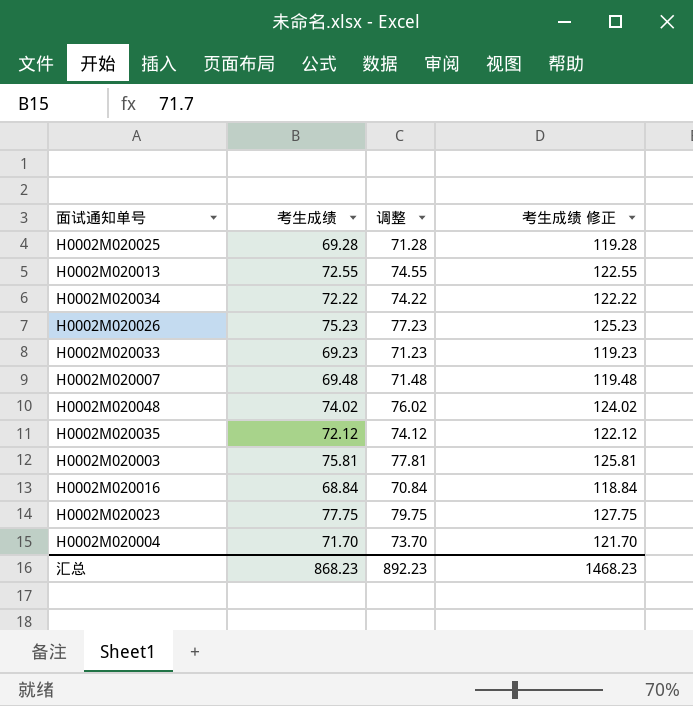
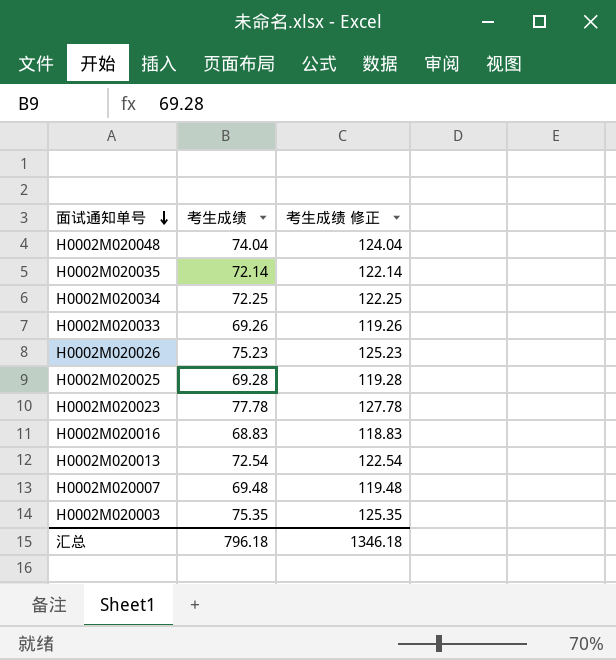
row order: none -> 面试通知单号 descending
column 调整 | formula: [考生成绩] + 2 -> none
row H0002M020004: 71.70 | 73.70 | 121.70 -> none
H0002M020048 | 考生成绩: 74.02 -> 74.04
H0002M020048 | 考生成绩 修正: 124.02 -> 124.04
H0002M020035 | 考生成绩: 72.12 -> 72.14
H0002M020035 | 考生成绩 修正: 122.12 -> 122.14
H0002M020034 | 考生成绩: 72.22 -> 72.25
H0002M020034 | 考生成绩 修正: 122.22 -> 122.25
H0002M020033 | 考生成绩: 69.23 -> 69.26
H0002M020033 | 考生成绩 修正: 119.23 -> 119.26
H0002M020023 | 考生成绩: 77.75 -> 77.78
H0002M020023 | 考生成绩 修正: 127.75 -> 127.78
H0002M020016 | 考生成绩: 68.84 -> 68.83
H0002M020016 | 考生成绩 修正: 118.84 -> 118.83
H0002M020013 | 考生成绩: 72.55 -> 72.54
H0002M020013 | 考生成绩 修正: 122.55 -> 122.54
H0002M020003 | 考生成绩: 75.81 -> 75.35
H0002M020003 | 考生成绩 修正: 125.81 -> 125.35
汇总 | 考生成绩: 868.23 -> 796.18
汇总 | 考生成绩 修正: 1468.23 -> 1346.18

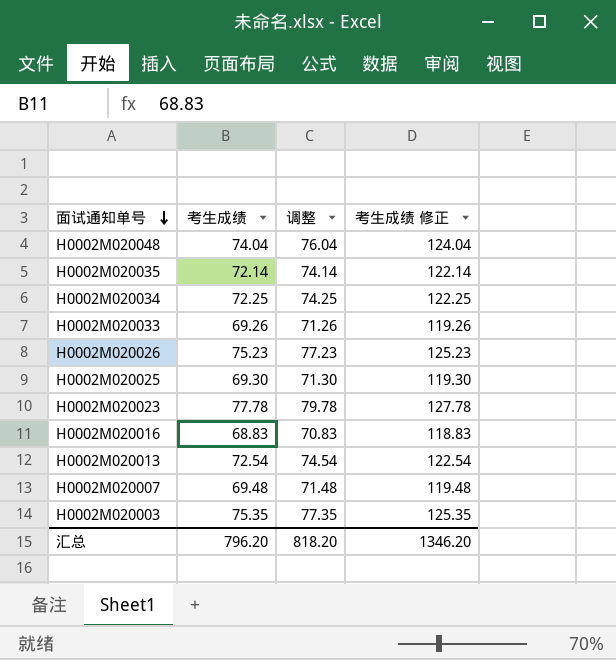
column 调整 | formula: none -> [考生成绩] + 2
H0002M020025 | 考生成绩: 69.28 -> 69.30
H0002M020025 | 考生成绩 修正: 119.28 -> 119.30
汇总 | 考生成绩: 796.18 -> 796.20
汇总 | 考生成绩 修正: 1346.18 -> 1346.20

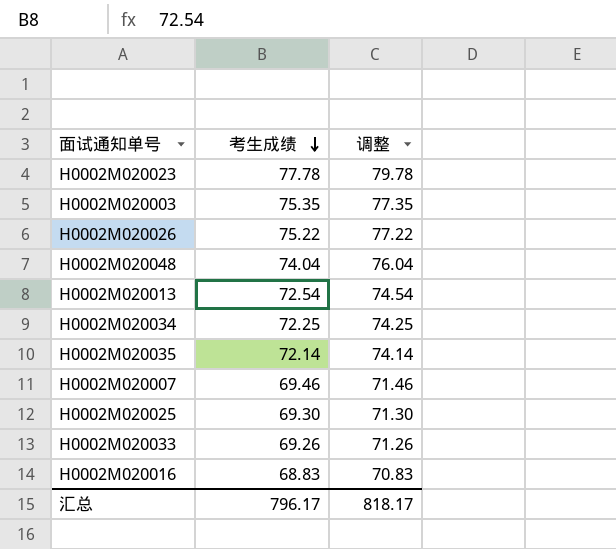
row order: 面试通知单号 descending -> 考生成绩 descending
column 考生成绩 修正 | formula: [考生成绩] + 50 -> none
H0002M020026 | 考生成绩: 75.23 -> 75.22
H0002M020026 | 调整: 77.23 -> 77.22
H0002M020007 | 考生成绩: 69.48 -> 69.46
H0002M020007 | 调整: 71.48 -> 71.46
汇总 | 考生成绩: 796.20 -> 796.17
汇总 | 调整: 818.20 -> 818.17

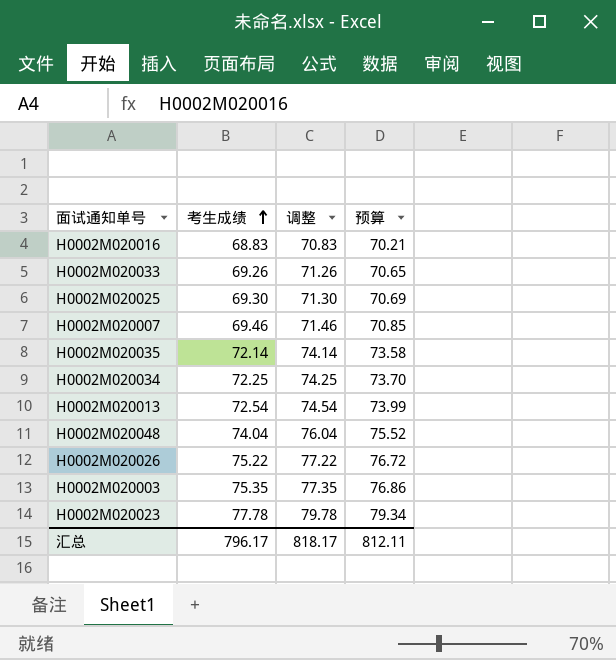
row order: 考生成绩 descending -> 考生成绩 ascending
column 预算 | formula: none -> [考生成绩] * 1.02

